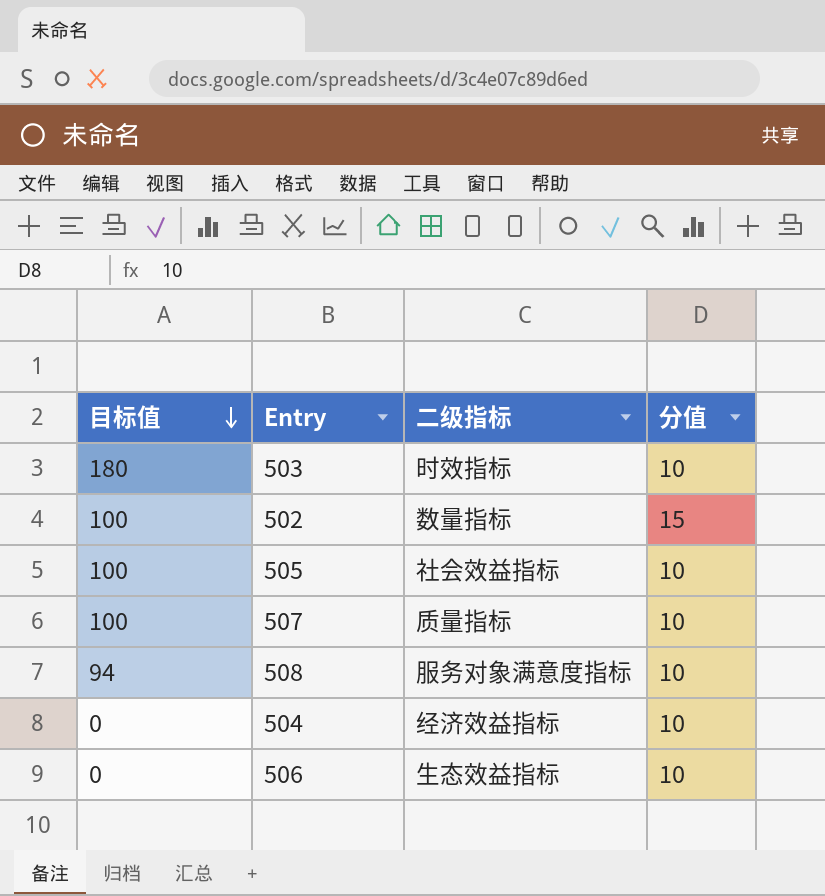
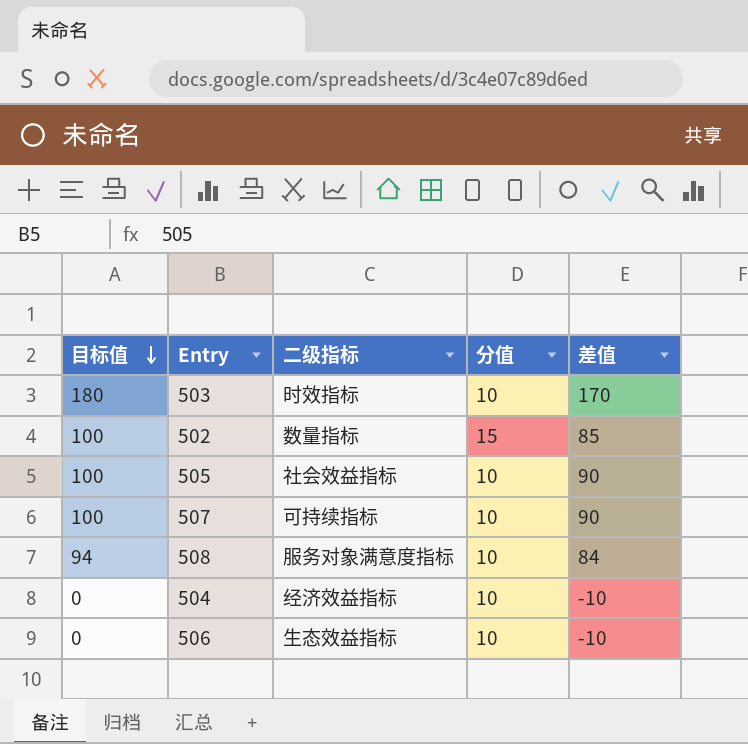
column 差值 | formula: none -> [目标值] - [分值]
507 | 二级指标: 质量指标 -> 可持续指标

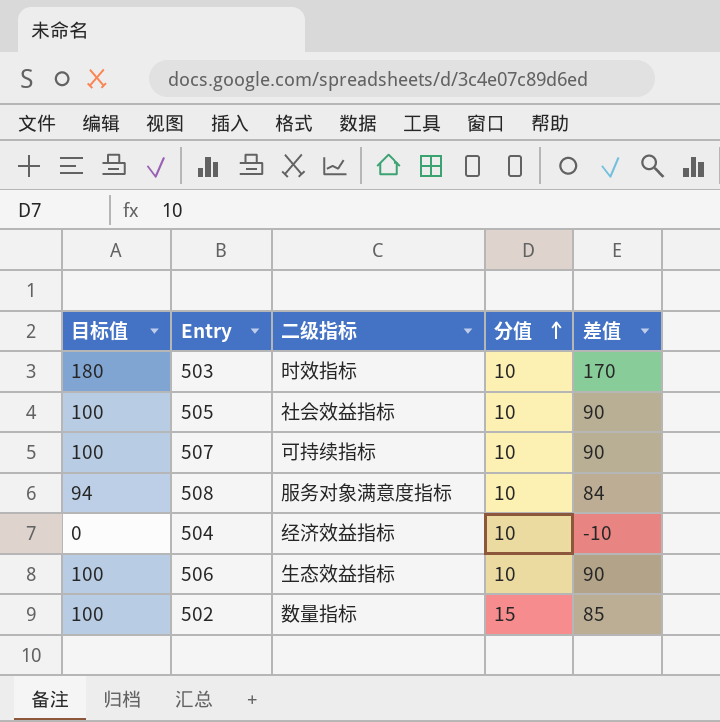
row order: 目标值 descending -> 分值 ascending
506 | 目标值: 0 -> 100
506 | 差值: -10 -> 90

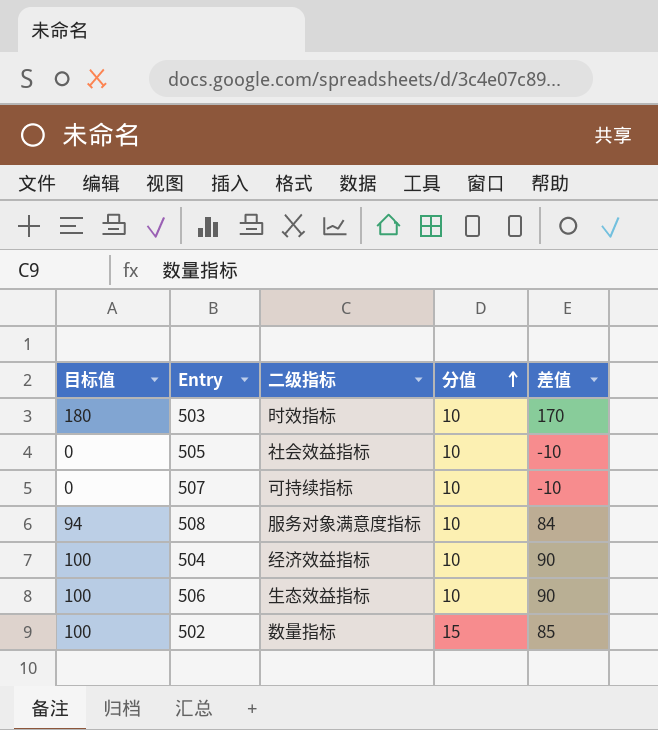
505 | 目标值: 100 -> 0
505 | 差值: 90 -> -10
507 | 目标值: 100 -> 0
507 | 差值: 90 -> -10
504 | 目标值: 0 -> 100
504 | 差值: -10 -> 90

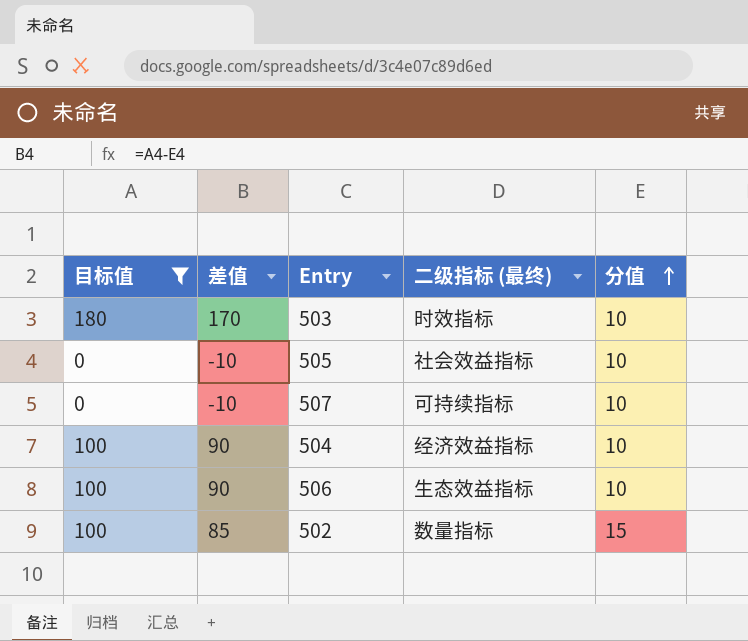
filter: none -> 目标值 != 94
column 差值 | position: 5 -> 2
column name: 二级指标 -> 二级指标 (最终)

